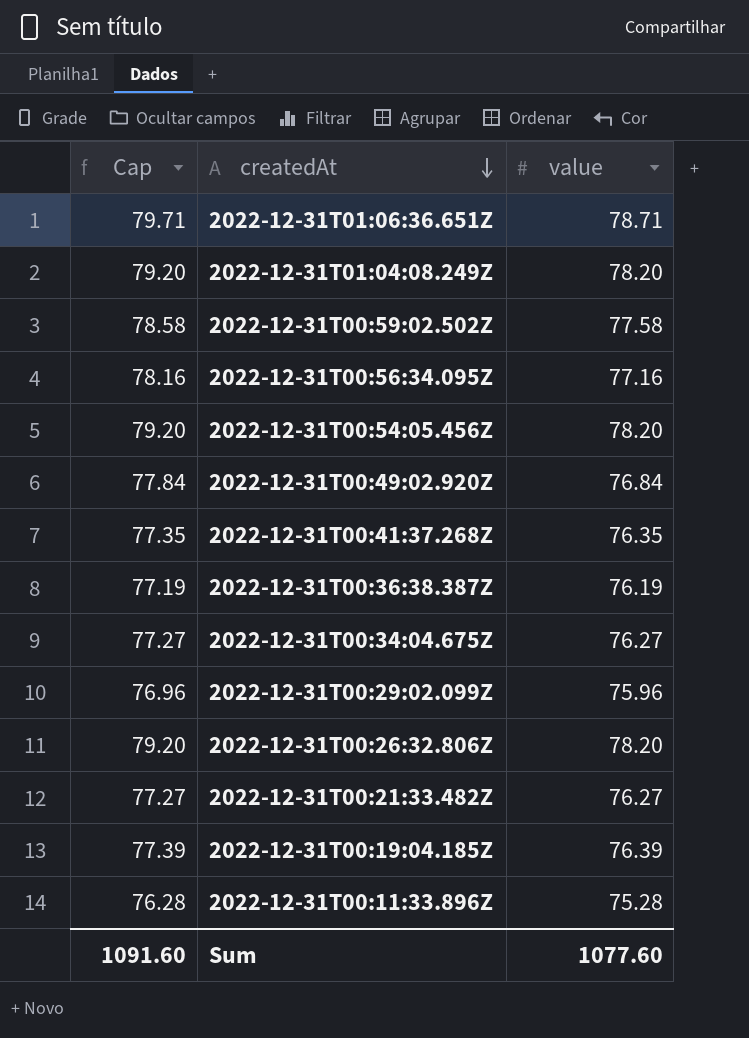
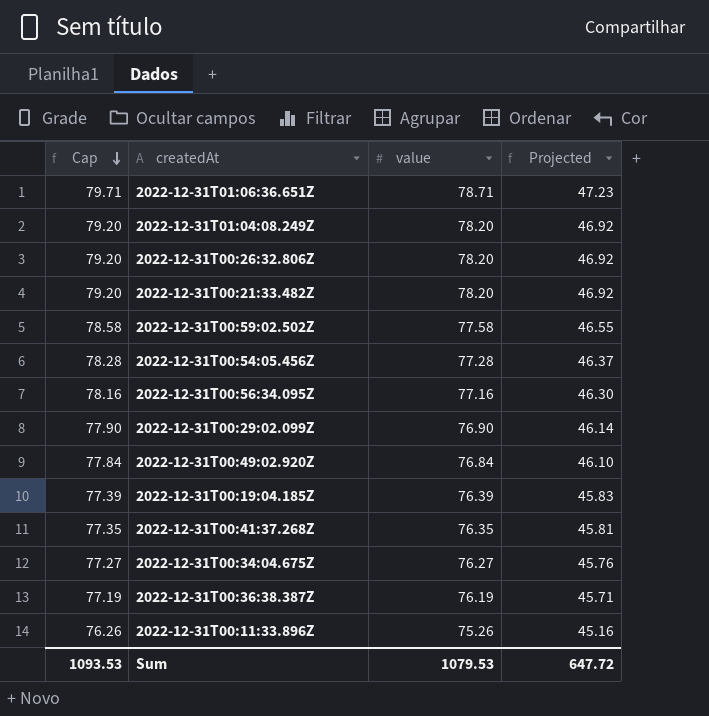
row order: createdAt descending -> Cap descending
column Projected | formula: none -> [value] * 0.6
2022-12-31T00:21:33.482Z | Cap: 77.27 -> 79.20
2022-12-31T00:21:33.482Z | value: 76.27 -> 78.20
2022-12-31T00:54:05.456Z | Cap: 79.20 -> 78.28
2022-12-31T00:54:05.456Z | value: 78.20 -> 77.28
2022-12-31T00:29:02.099Z | Cap: 76.96 -> 77.90
2022-12-31T00:29:02.099Z | value: 75.96 -> 76.90
2022-12-31T00:11:33.896Z | Cap: 76.28 -> 76.26
2022-12-31T00:11:33.896Z | value: 75.28 -> 75.26
Sum | Cap: 1091.60 -> 1093.53
Sum | value: 1077.60 -> 1079.53

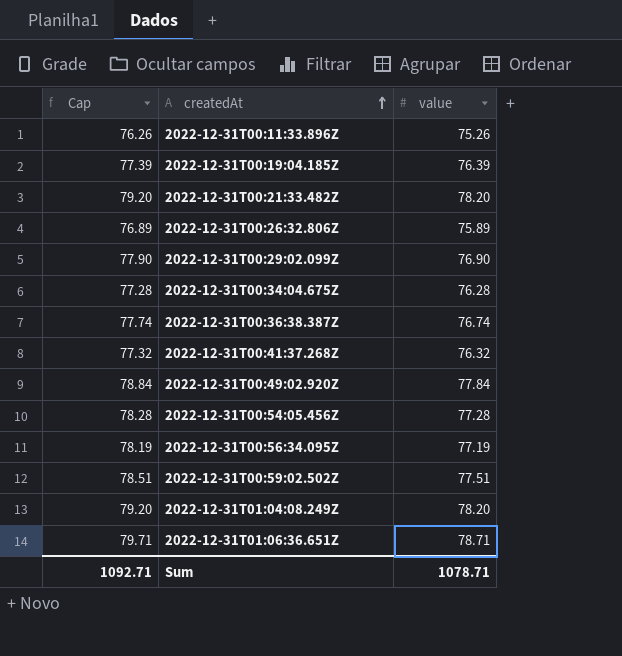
row order: Cap descending -> createdAt ascending
column Projected | formula: [value] * 0.6 -> none
2022-12-31T00:26:32.806Z | Cap: 79.20 -> 76.89
2022-12-31T00:26:32.806Z | value: 78.20 -> 75.89
2022-12-31T00:34:04.675Z | Cap: 77.27 -> 77.28
2022-12-31T00:34:04.675Z | value: 76.27 -> 76.28
2022-12-31T00:36:38.387Z | Cap: 77.19 -> 77.74
2022-12-31T00:36:38.387Z | value: 76.19 -> 76.74
2022-12-31T00:41:37.268Z | Cap: 77.35 -> 77.32
2022-12-31T00:41:37.268Z | value: 76.35 -> 76.32
2022-12-31T00:49:02.920Z | Cap: 77.84 -> 78.84
2022-12-31T00:49:02.920Z | value: 76.84 -> 77.84
2022-12-31T00:56:34.095Z | Cap: 78.16 -> 78.19
2022-12-31T00:56:34.095Z | value: 77.16 -> 77.19
2022-12-31T00:59:02.502Z | Cap: 78.58 -> 78.51
2022-12-31T00:59:02.502Z | value: 77.58 -> 77.51
Sum | Cap: 1093.53 -> 1092.71
Sum | value: 1079.53 -> 1078.71

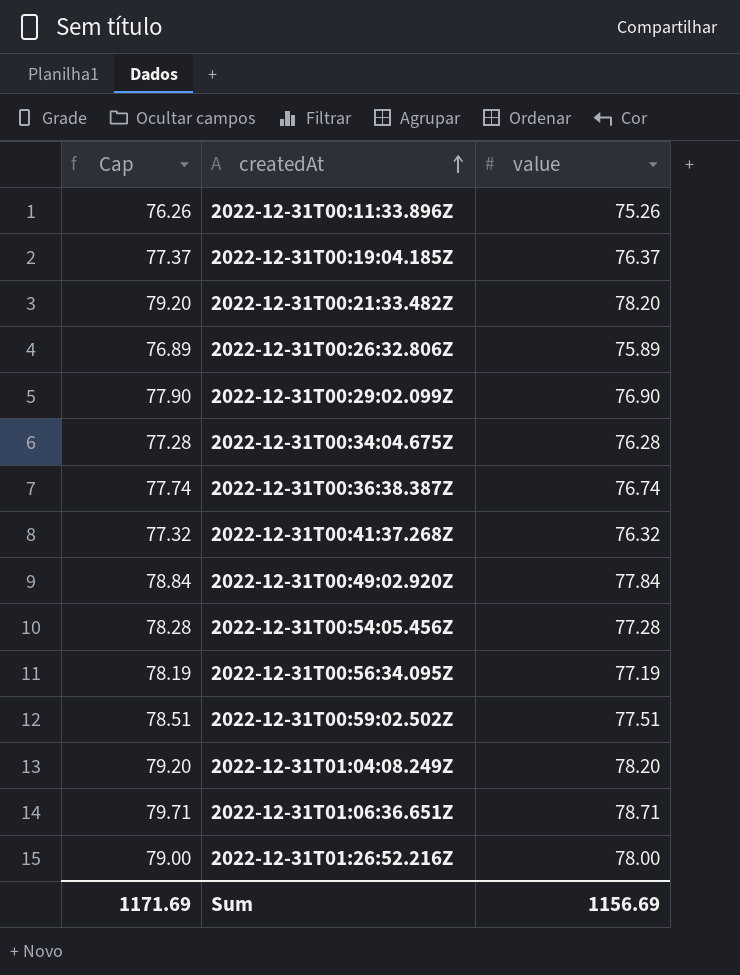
2022-12-31T00:19:04.185Z | Cap: 77.39 -> 77.37
2022-12-31T00:19:04.185Z | value: 76.39 -> 76.37
row 2022-12-31T01:26:52.216Z: none -> 79.00 | 78.00
Sum | Cap: 1092.71 -> 1171.69
Sum | value: 1078.71 -> 1156.69

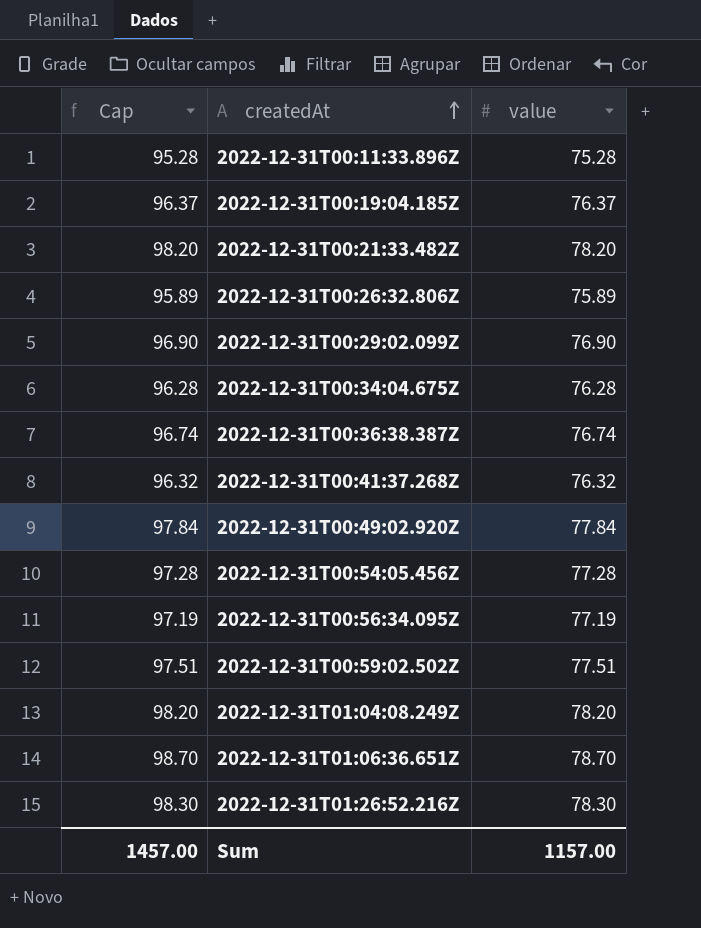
column Cap | formula: [value] + 1 -> [value] + 20
2022-12-31T00:11:33.896Z | value: 75.26 -> 75.28
2022-12-31T01:06:36.651Z | value: 78.71 -> 78.70
2022-12-31T01:26:52.216Z | value: 78.00 -> 78.30
Sum | Cap: 1171.69 -> 1457.00
Sum | value: 1156.69 -> 1157.00

